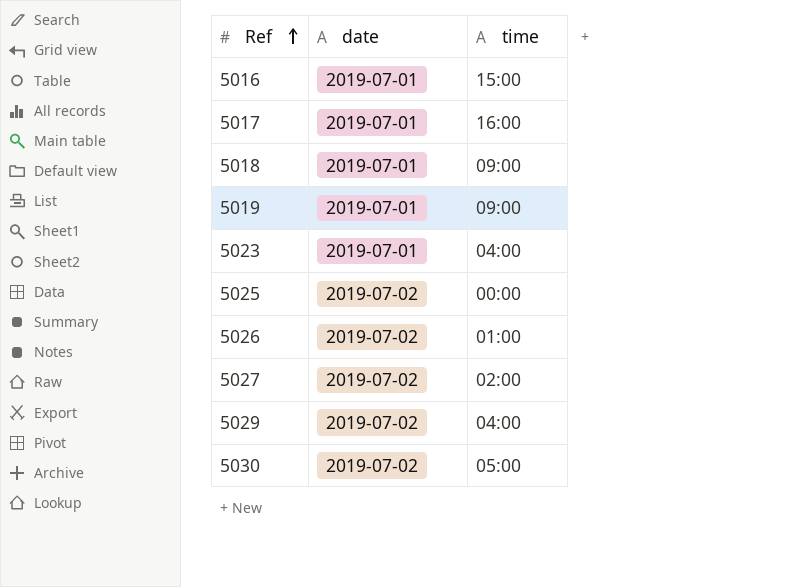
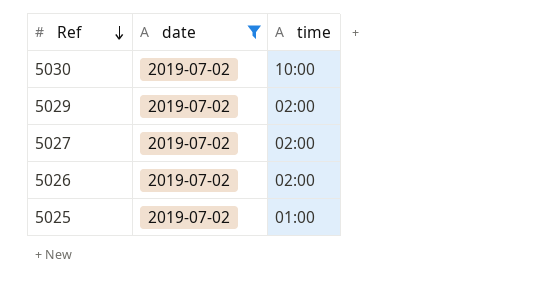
filter: none -> date = 2019-07-02
row order: Ref ascending -> Ref descending
5030 | time: 05:00 -> 10:00
5029 | time: 04:00 -> 02:00
5026 | time: 01:00 -> 02:00
5025 | time: 00:00 -> 01:00

